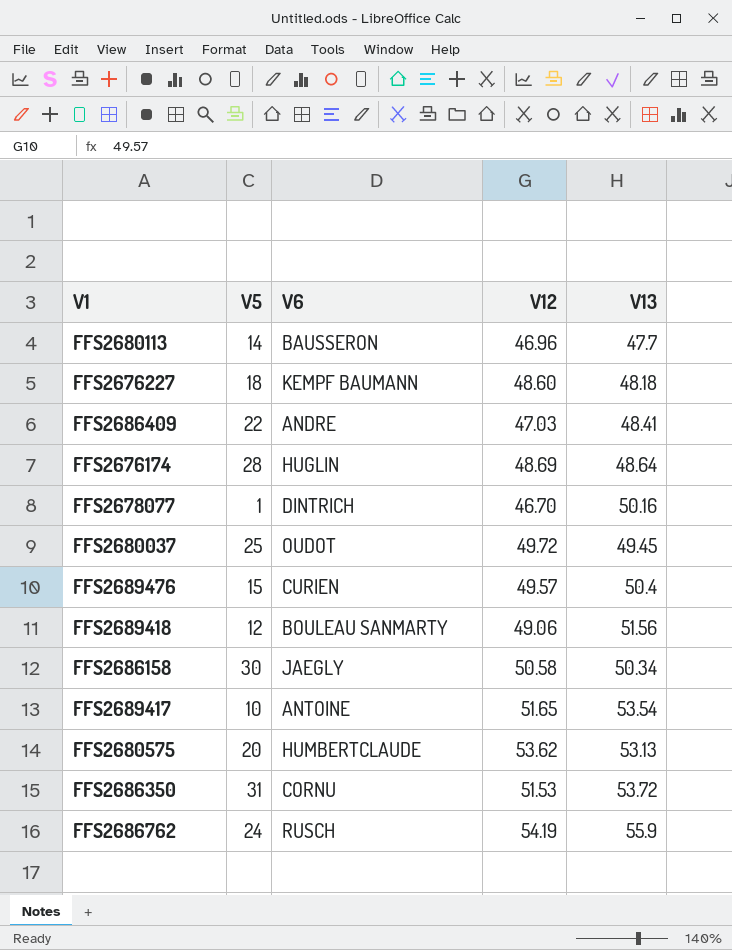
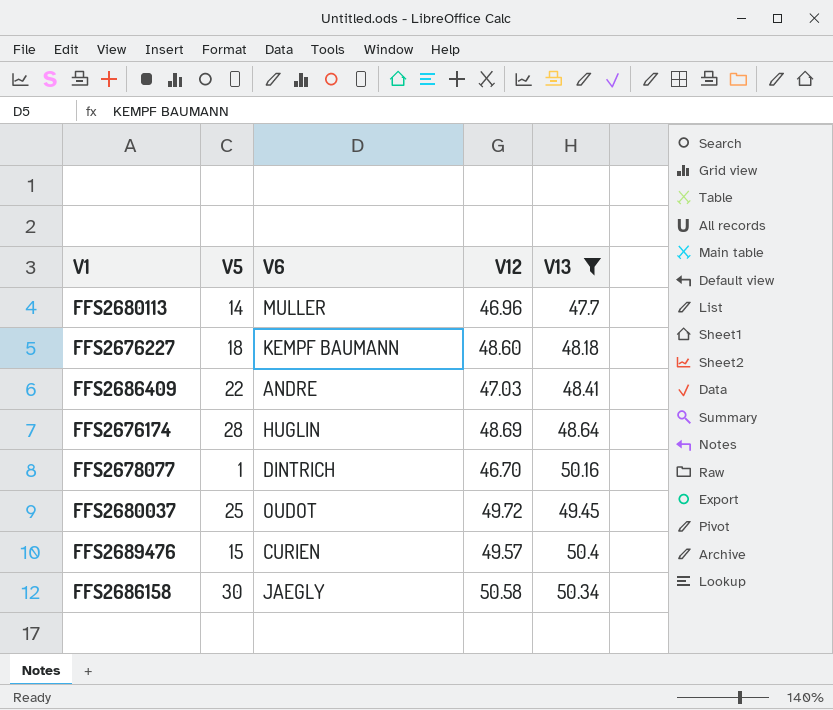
filter: none -> V13 <= 50.4
FFS2680113 | V6: BAUSSERON -> MULLER

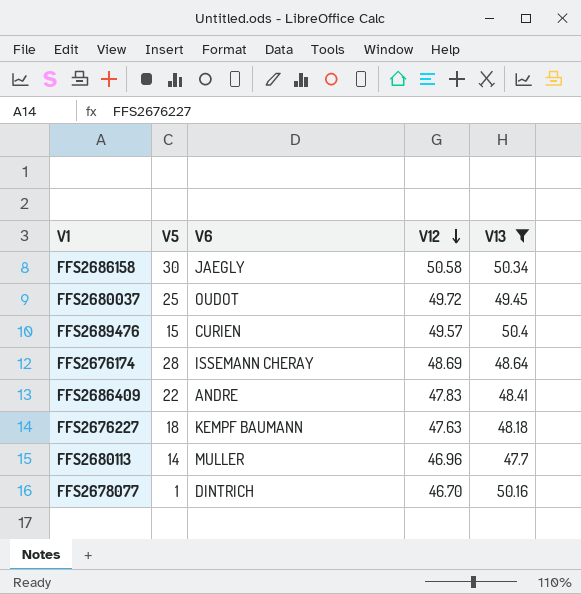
row order: none -> V12 descending
FFS2676174 | V6: HUGLIN -> ISSEMANN CHERAY
FFS2686409 | V12: 47.03 -> 47.83
FFS2676227 | V12: 48.60 -> 47.63

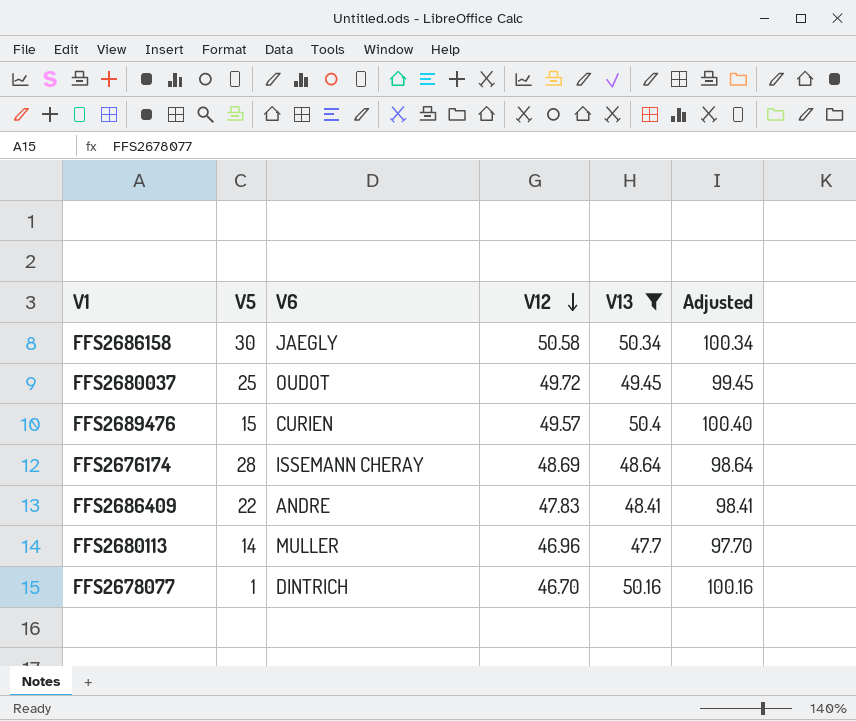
column Adjusted | formula: none -> [V13] + 50
row FFS2676227: 18 | KEMPF BAUMANN | 47.63 | 48.18 -> none

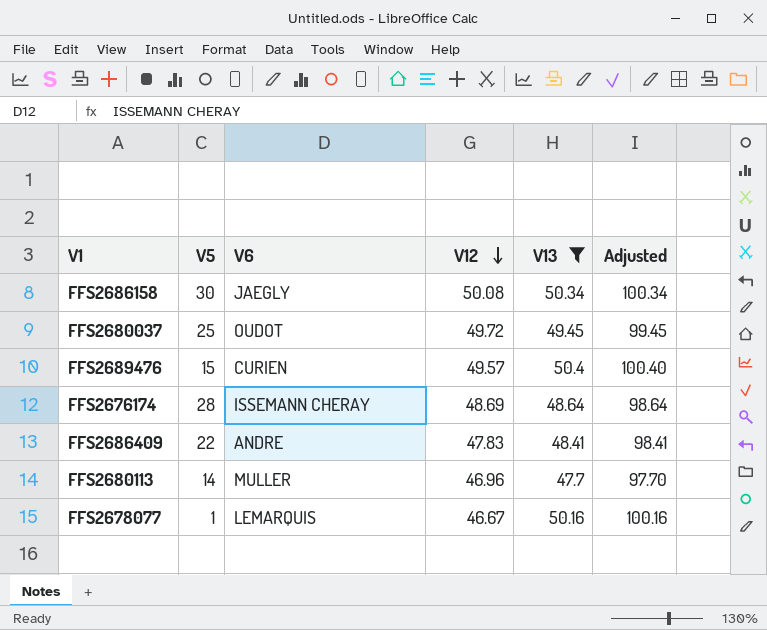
FFS2686158 | V12: 50.58 -> 50.08
FFS2678077 | V6: DINTRICH -> LEMARQUIS
FFS2678077 | V12: 46.70 -> 46.67

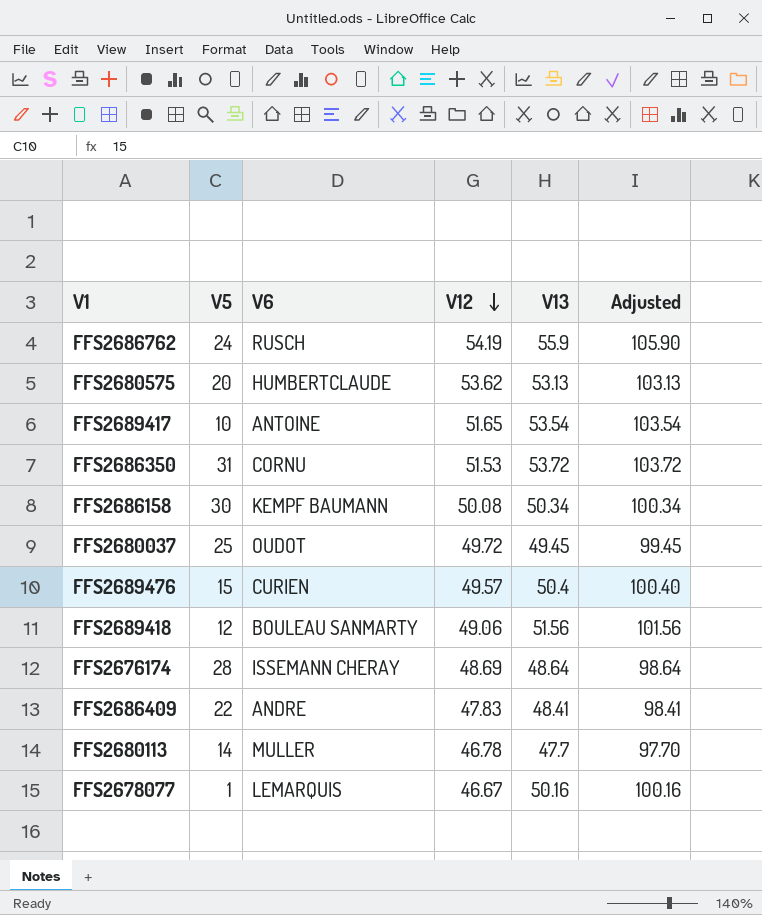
filter: V13 <= 50.4 -> none
FFS2686158 | V6: JAEGLY -> KEMPF BAUMANN
FFS2680113 | V12: 46.96 -> 46.78

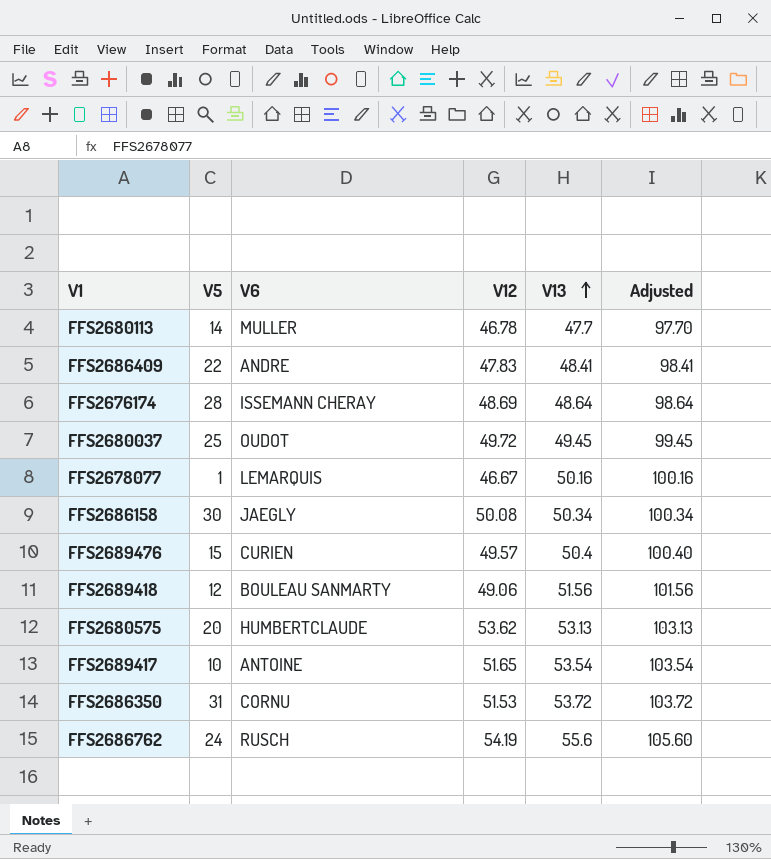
row order: V12 descending -> V13 ascending
FFS2686158 | V6: KEMPF BAUMANN -> JAEGLY
FFS2686762 | V13: 55.9 -> 55.6
FFS2686762 | Adjusted: 105.90 -> 105.60

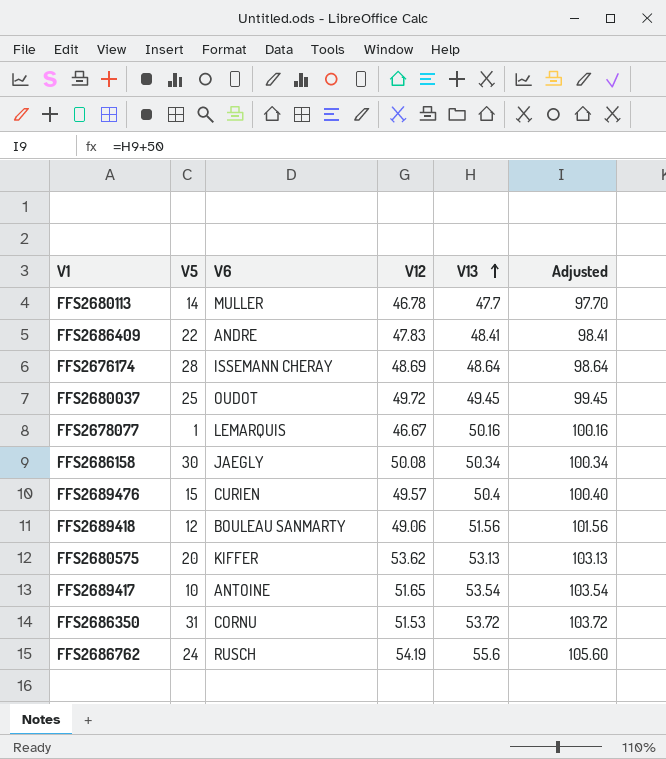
FFS2680575 | V6: HUMBERTCLAUDE -> KIFFER

